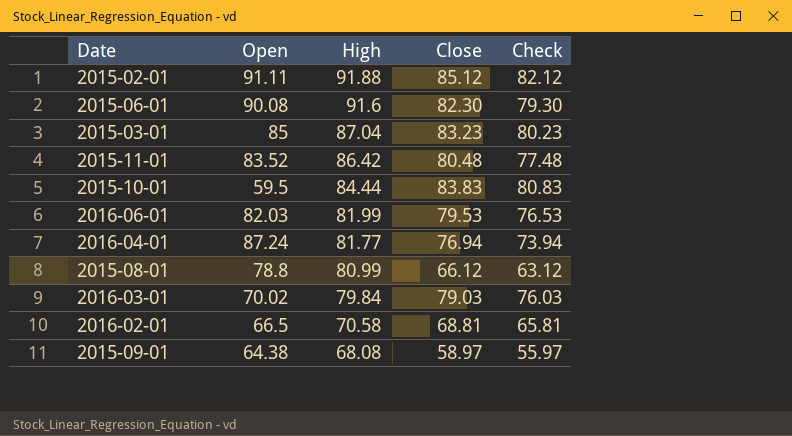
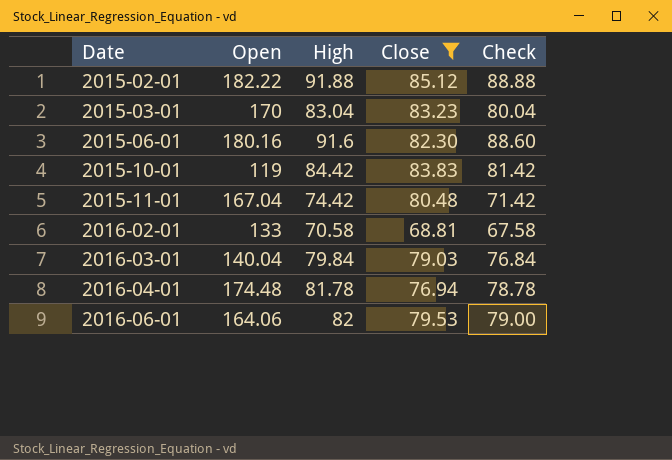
filter: none -> Close >= 68.81
row order: High descending -> Date ascending
column Check | formula: [Close] - 3 -> [High] - 3
2015-02-01 | Open: 91.11 -> 182.22
2015-03-01 | Open: 85 -> 170
2015-03-01 | High: 87.04 -> 83.04
2015-06-01 | Open: 90.08 -> 180.16
2015-10-01 | Open: 59.5 -> 119
2015-10-01 | High: 84.44 -> 84.42
2015-11-01 | Open: 83.52 -> 167.04
2015-11-01 | High: 86.42 -> 74.42
2016-02-01 | Open: 66.5 -> 133
2016-03-01 | Open: 70.02 -> 140.04
2016-04-01 | Open: 87.24 -> 174.48
2016-04-01 | High: 81.77 -> 81.78
2016-06-01 | Open: 82.03 -> 164.06
2016-06-01 | High: 81.99 -> 82

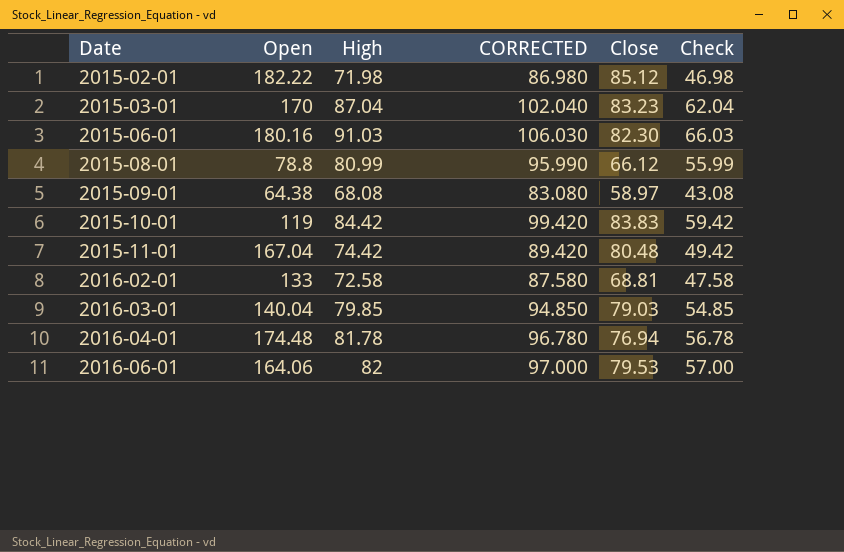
filter: Close >= 68.81 -> none
column CORRECTED | formula: none -> [High] + 15
column Check | formula: [High] - 3 -> [High] - 25
2015-02-01 | High: 91.88 -> 71.98
2015-03-01 | High: 83.04 -> 87.04
2015-06-01 | High: 91.6 -> 91.03
2016-02-01 | High: 70.58 -> 72.58
2016-03-01 | High: 79.84 -> 79.85

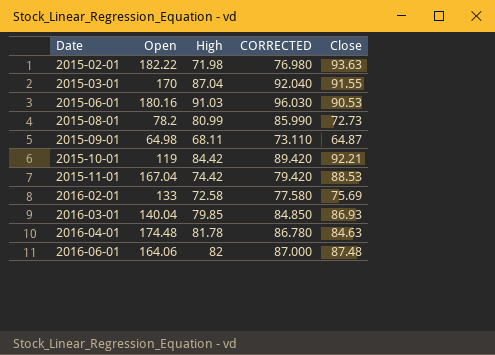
column Check | formula: [High] - 25 -> none
column CORRECTED | formula: [High] + 15 -> [High] + 5
2015-02-01 | Close: 85.12 -> 93.63
2015-03-01 | Close: 83.23 -> 91.55
2015-06-01 | Close: 82.30 -> 90.53
2015-08-01 | Open: 78.8 -> 78.2
2015-08-01 | Close: 66.12 -> 72.73
2015-09-01 | Open: 64.38 -> 64.98
2015-09-01 | High: 68.08 -> 68.11
2015-09-01 | Close: 58.97 -> 64.87
2015-10-01 | Close: 83.83 -> 92.21
2015-11-01 | Close: 80.48 -> 88.53
2016-02-01 | Close: 68.81 -> 75.69
2016-03-01 | Close: 79.03 -> 86.93
2016-04-01 | Close: 76.94 -> 84.63
2016-06-01 | Close: 79.53 -> 87.48

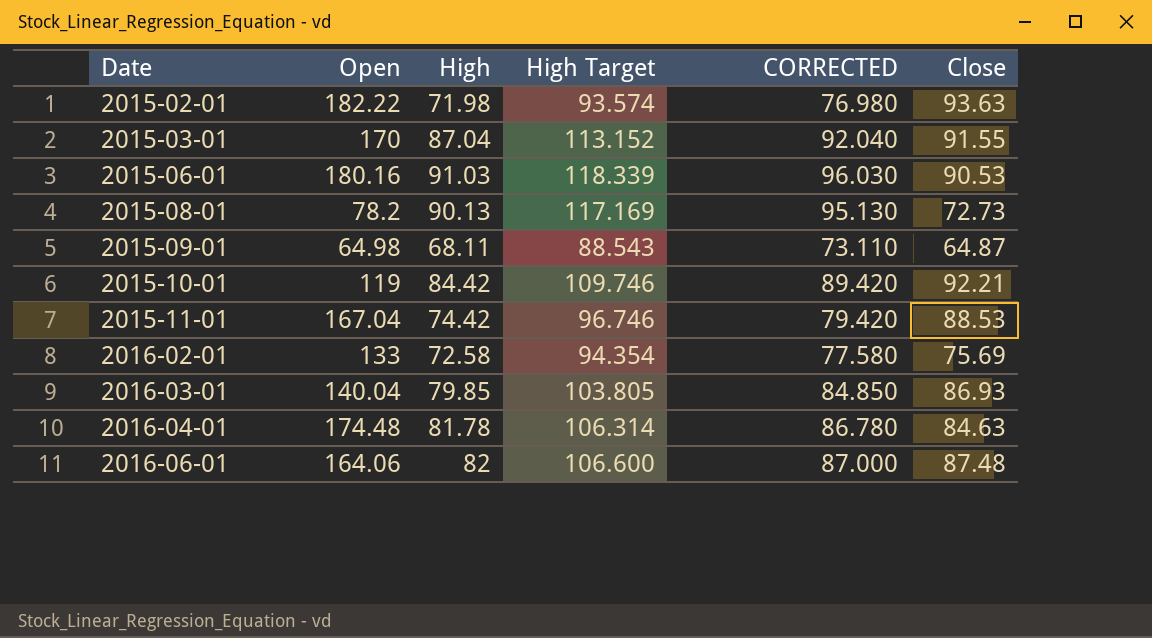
column High Target | formula: none -> [High] * 1.3
2015-08-01 | High: 80.99 -> 90.13
2015-08-01 | CORRECTED: 85.990 -> 95.130

